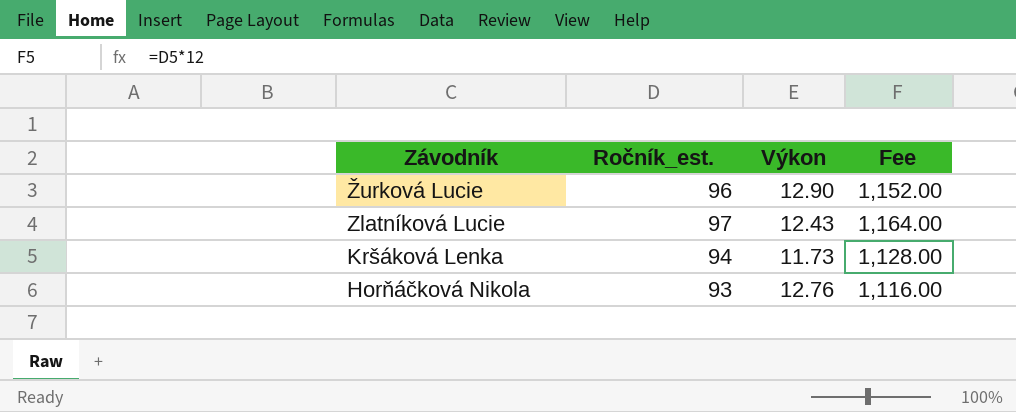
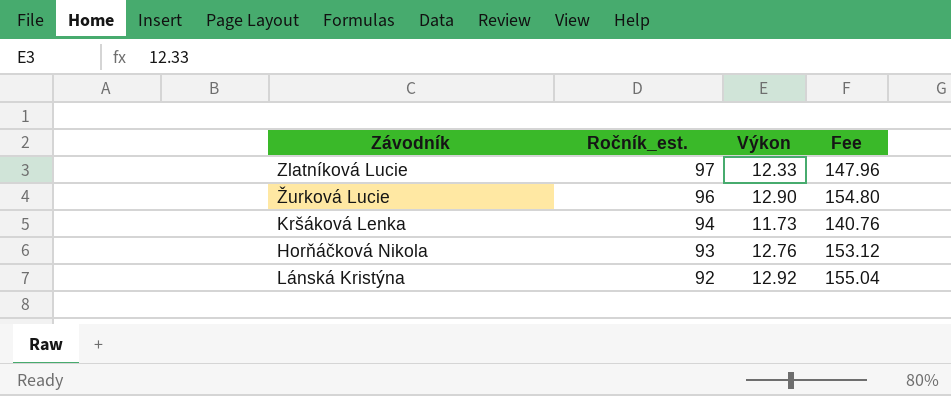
row order: Závodník descending -> Ročník_est. descending
column Fee | formula: [Ročník_est.] * 12 -> [Výkon] * 12
Zlatníková Lucie | Výkon: 12.43 -> 12.33
row Lánská Kristýna: none -> 92 | 12.92 | 155.04

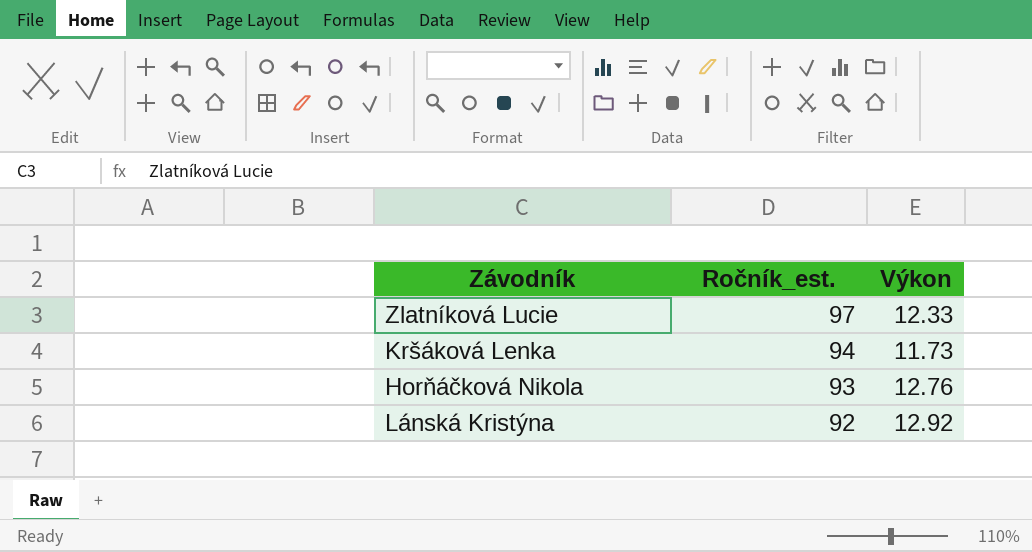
column Fee | formula: [Výkon] * 12 -> none
row Žurková Lucie: 96 | 12.90 | 154.80 -> none

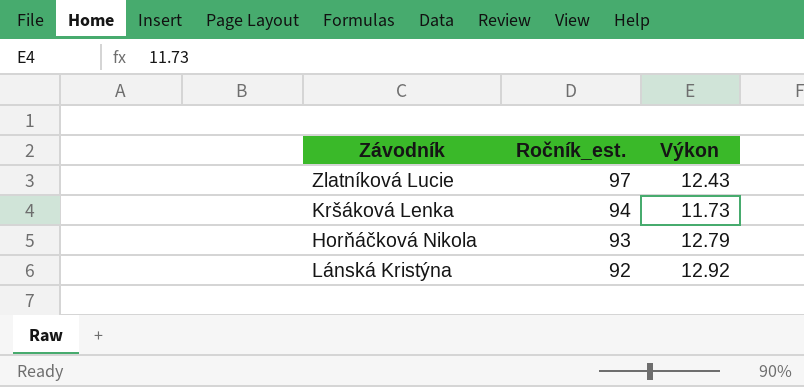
Zlatníková Lucie | Výkon: 12.33 -> 12.43
Horňáčková Nikola | Výkon: 12.76 -> 12.79

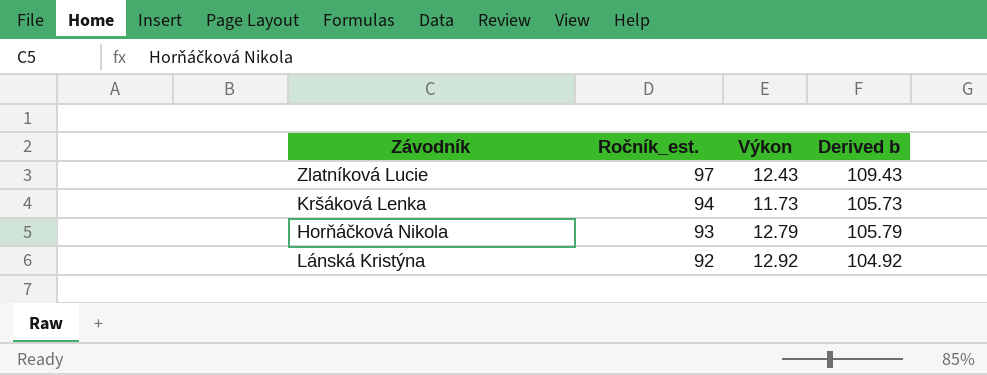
column Derived b | formula: none -> [Ročník_est.] + [Výkon]

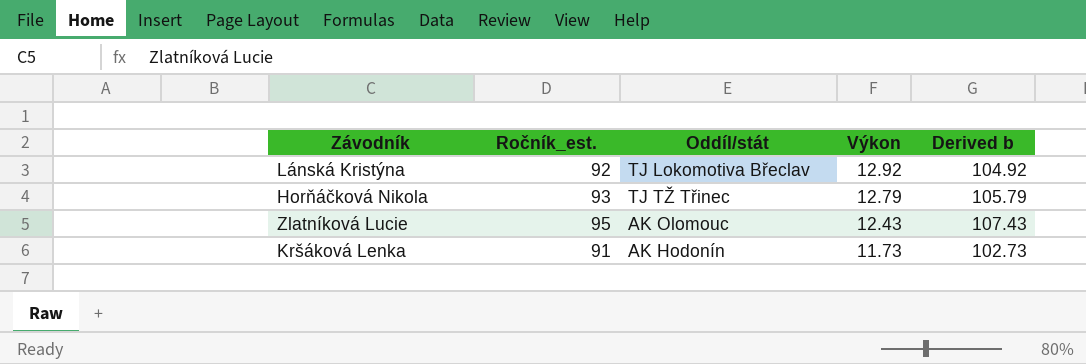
row order: Ročník_est. descending -> Výkon descending
column Oddíl/stát | position: none -> 3
Zlatníková Lucie | Ročník_est.: 97 -> 95
Zlatníková Lucie | Derived b: 109.43 -> 107.43
Kršáková Lenka | Ročník_est.: 94 -> 91
Kršáková Lenka | Derived b: 105.73 -> 102.73

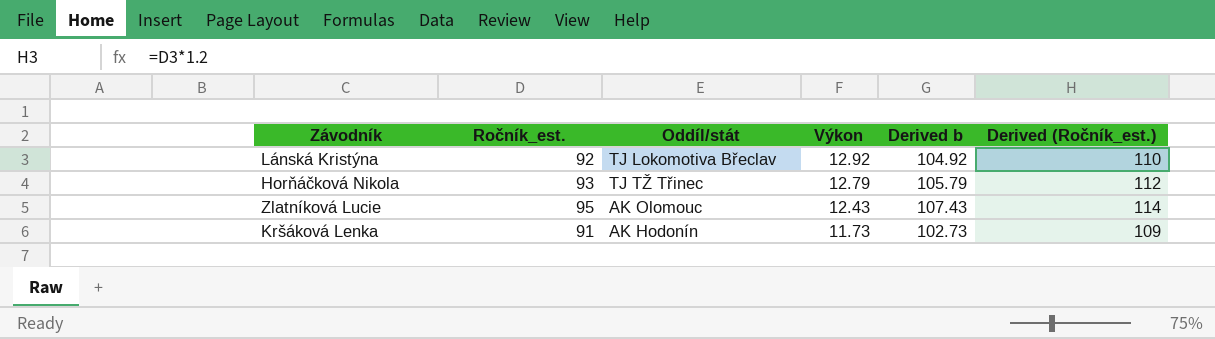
column Derived (Ročník_est.) | formula: none -> [Ročník_est.] * 1.2

